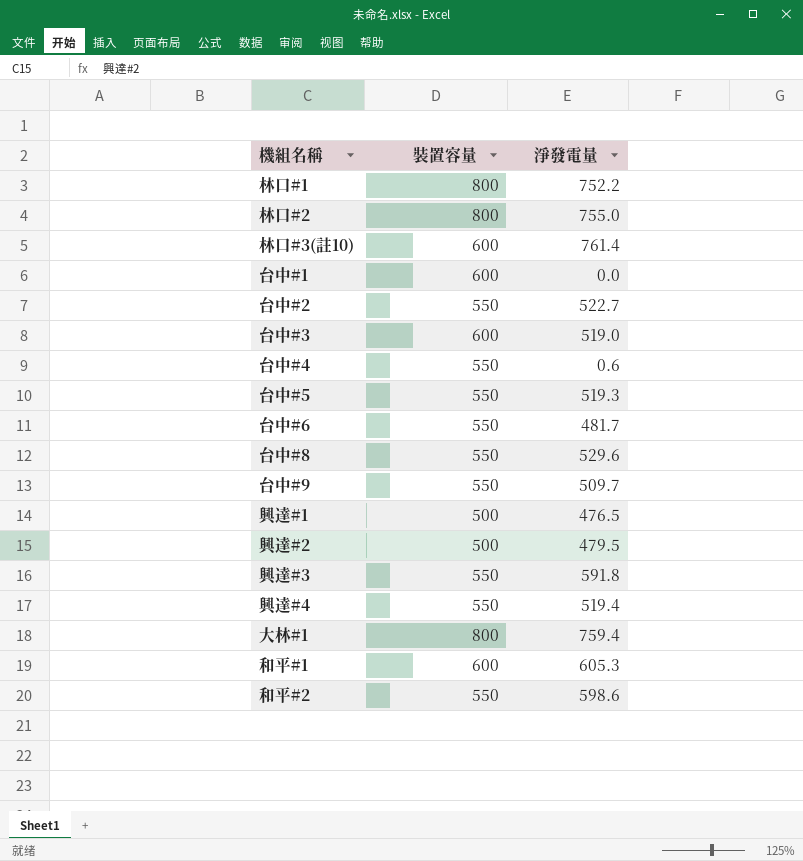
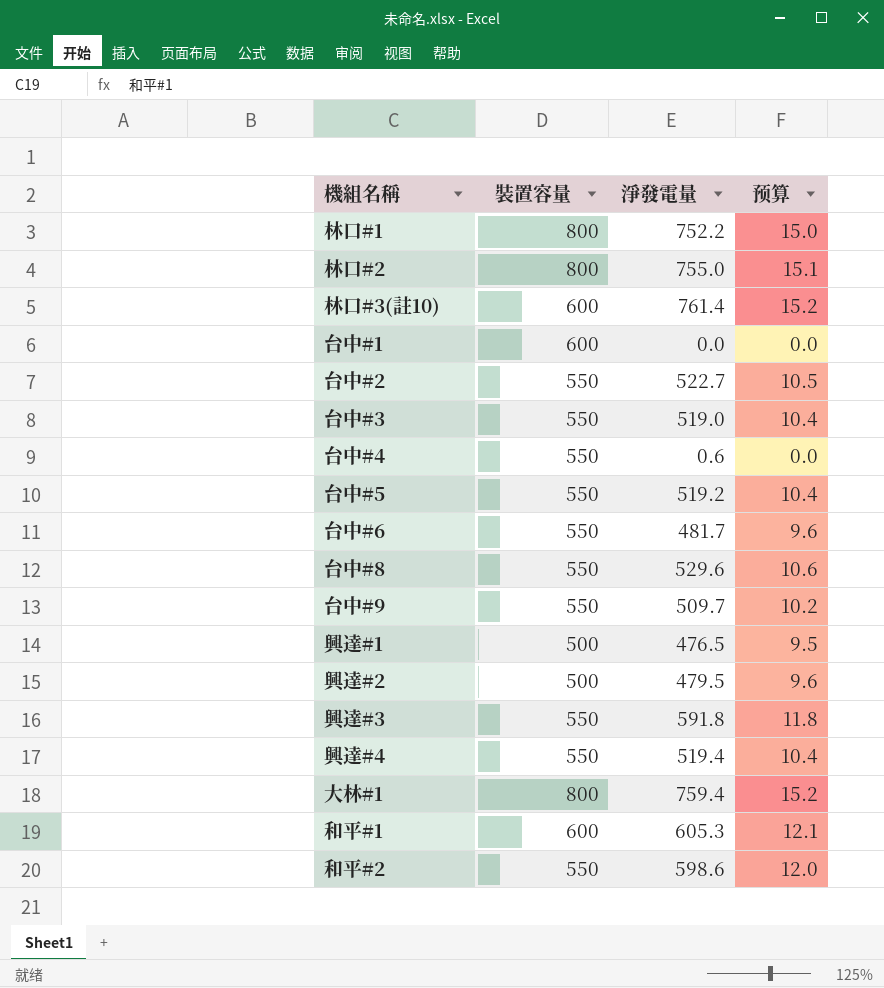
column 预算 | formula: none -> [淨發電量] * 0.02
台中#3 | 裝置容量: 600 -> 550
台中#5 | 淨發電量: 519.3 -> 519.2

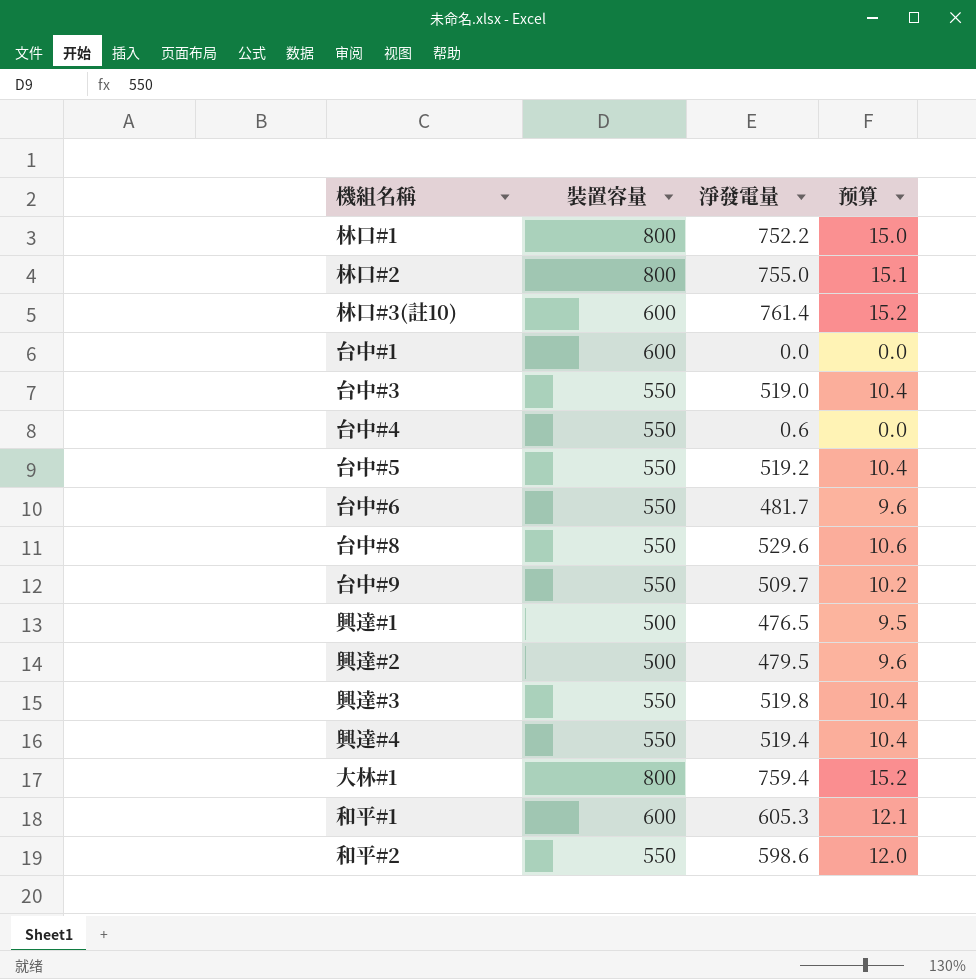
row 台中#2: 550 | 522.7 | 10.5 -> none
興達#3 | 淨發電量: 591.8 -> 519.8
興達#3 | 预算: 11.8 -> 10.4

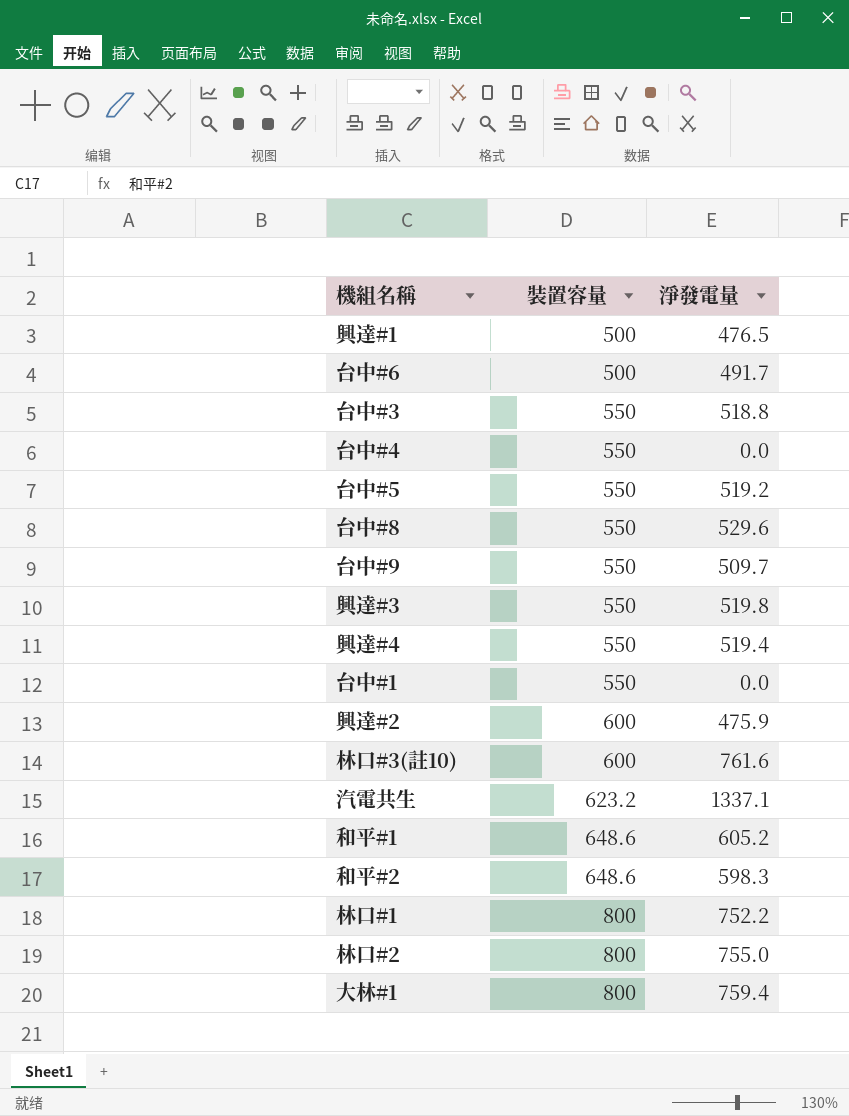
row order: none -> 裝置容量 ascending
column 预算 | formula: [淨發電量] * 0.02 -> none
台中#6 | 裝置容量: 550 -> 500
台中#6 | 淨發電量: 481.7 -> 491.7
台中#3 | 淨發電量: 519.0 -> 518.8
台中#4 | 淨發電量: 0.6 -> 0.0
台中#1 | 裝置容量: 600 -> 550
興達#2 | 裝置容量: 500 -> 600
興達#2 | 淨發電量: 479.5 -> 475.9
林口#3(註10) | 淨發電量: 761.4 -> 761.6
row 汽電共生: none -> 623.2 | 1337.1
和平#1 | 裝置容量: 600 -> 648.6
和平#1 | 淨發電量: 605.3 -> 605.2
和平#2 | 裝置容量: 550 -> 648.6
和平#2 | 淨發電量: 598.6 -> 598.3

